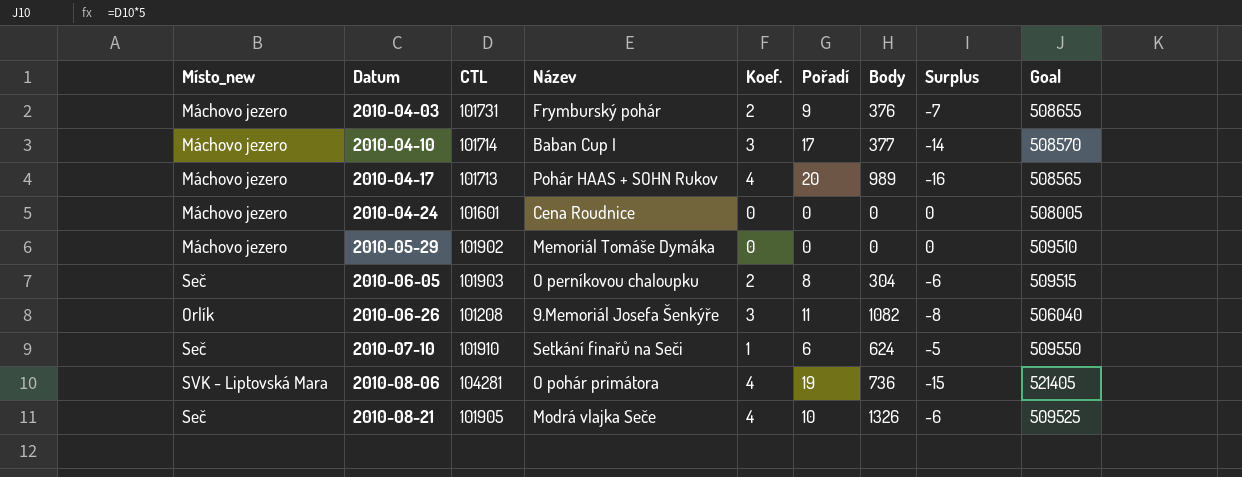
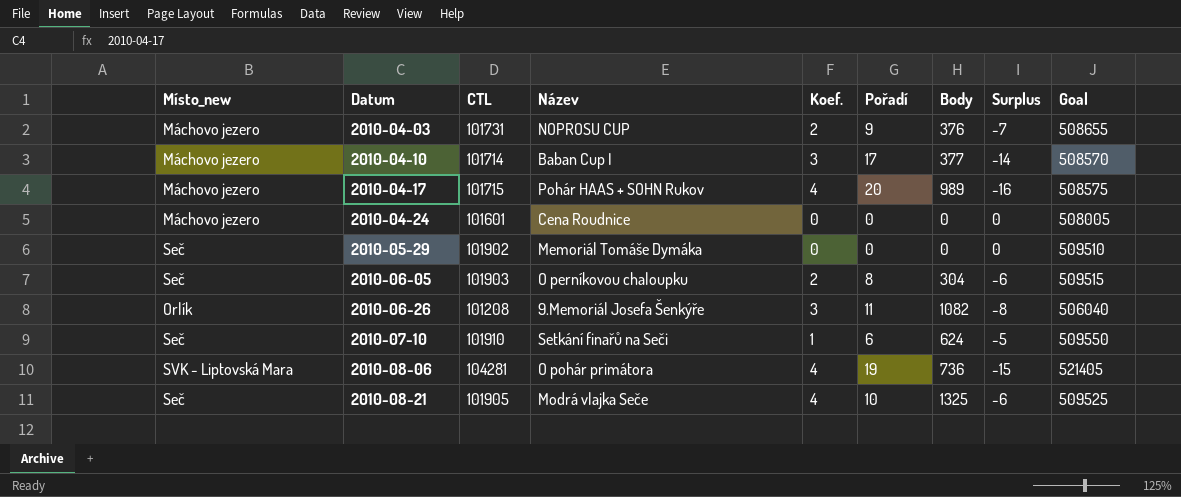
2010-04-03 | Název: Frymburský pohár -> NOPROSU CUP
2010-04-17 | CTL: 101713 -> 101715
2010-04-17 | Goal: 508565 -> 508575
2010-05-29 | Místo_new: Máchovo jezero -> Seč
2010-08-21 | Body: 1326 -> 1325

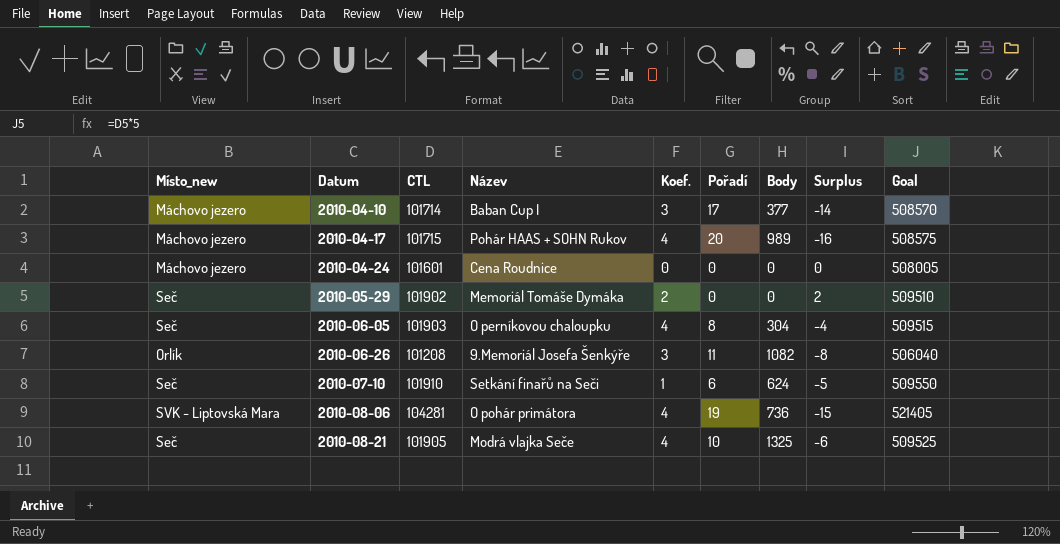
row 2010-04-03: Máchovo jezero | 101731 | NOPROSU CUP | 2 | 9 | 376 | -7 | 508655 -> none
2010-05-29 | Koef.: 0 -> 2
2010-05-29 | Surplus: 0 -> 2
2010-06-05 | Koef.: 2 -> 4
2010-06-05 | Surplus: -6 -> -4

